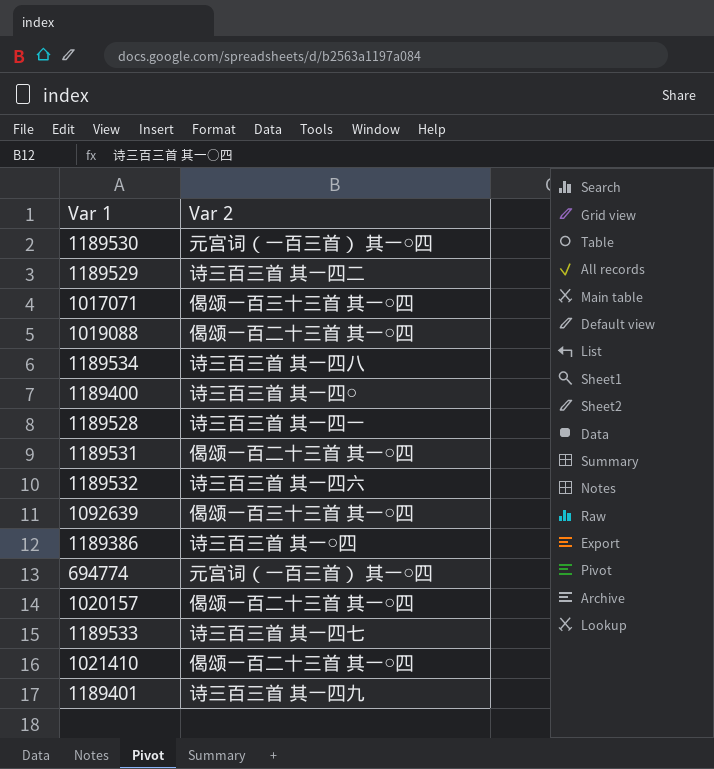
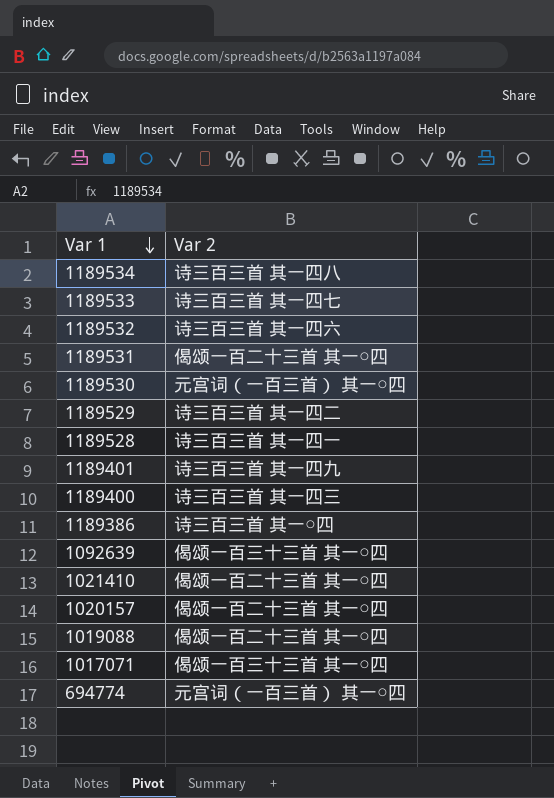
row order: none -> Var 1 descending
1189400 | Var 2: 诗三百三首 其一四○ -> 诗三百三首 其一四三

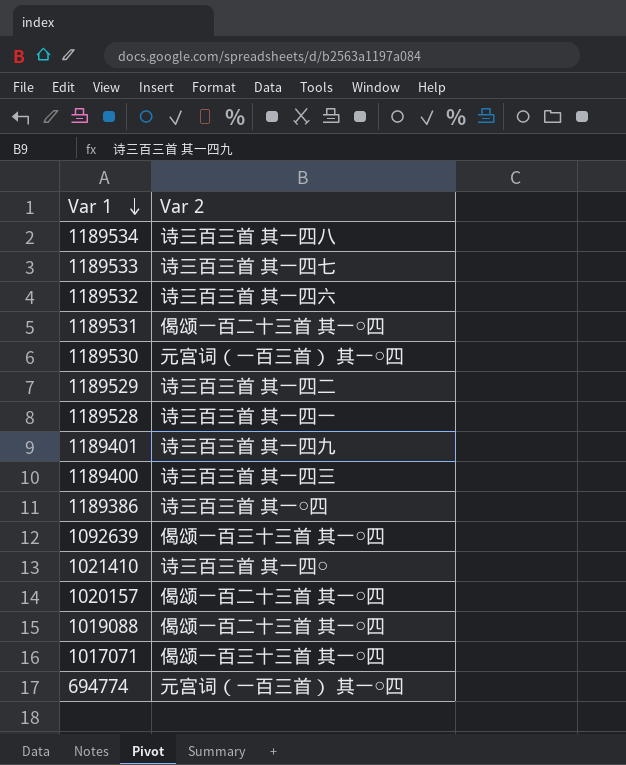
1021410 | Var 2: 偈颂一百二十三首 其一○四 -> 诗三百三首 其一四○

